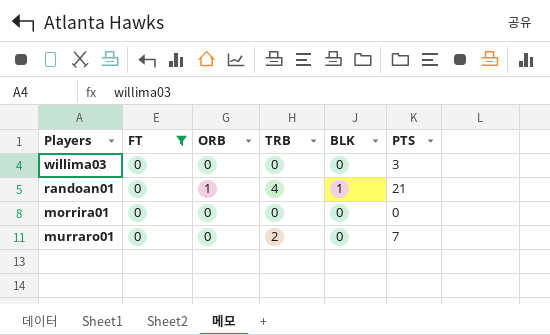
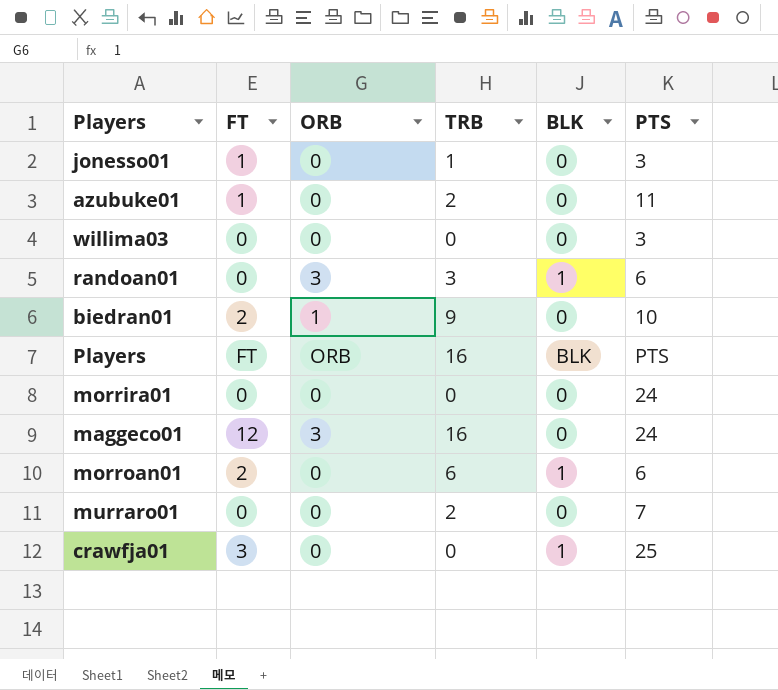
filter: FT = 0 -> none
randoan01 | ORB: 1 -> 3
randoan01 | TRB: 4 -> 3
randoan01 | PTS: 21 -> 6
morrira01 | PTS: 0 -> 24

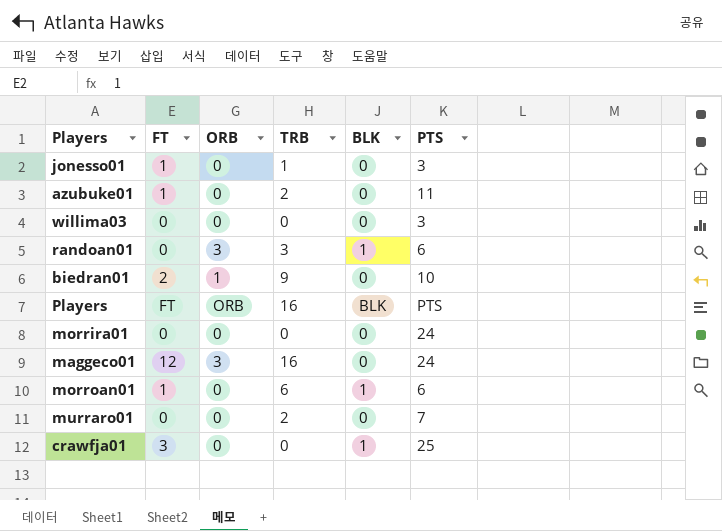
morroan01 | FT: 2 -> 1

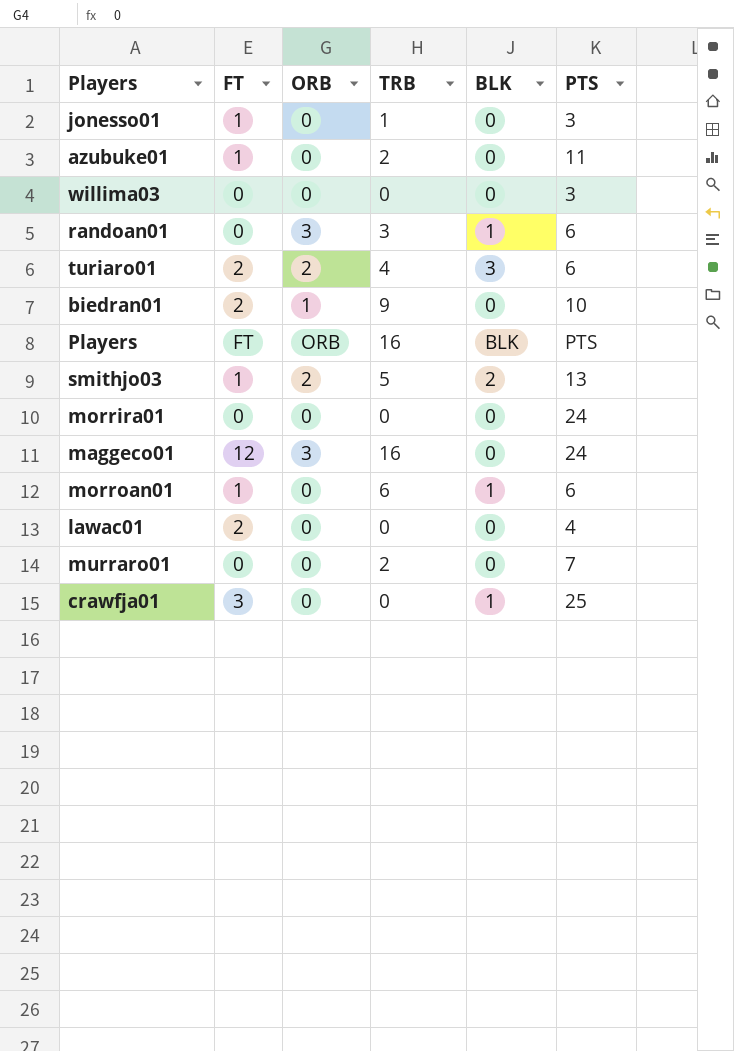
row turiaro01: none -> 2 | 2 | 4 | 3 | 6
row smithjo03: none -> 1 | 2 | 5 | 2 | 13
row lawac01: none -> 2 | 0 | 0 | 0 | 4

